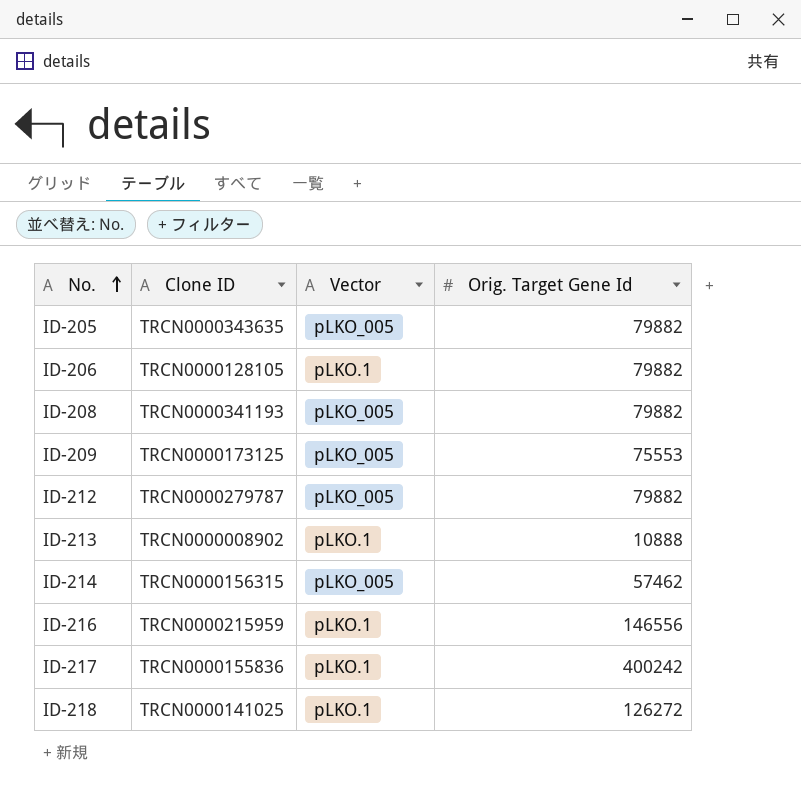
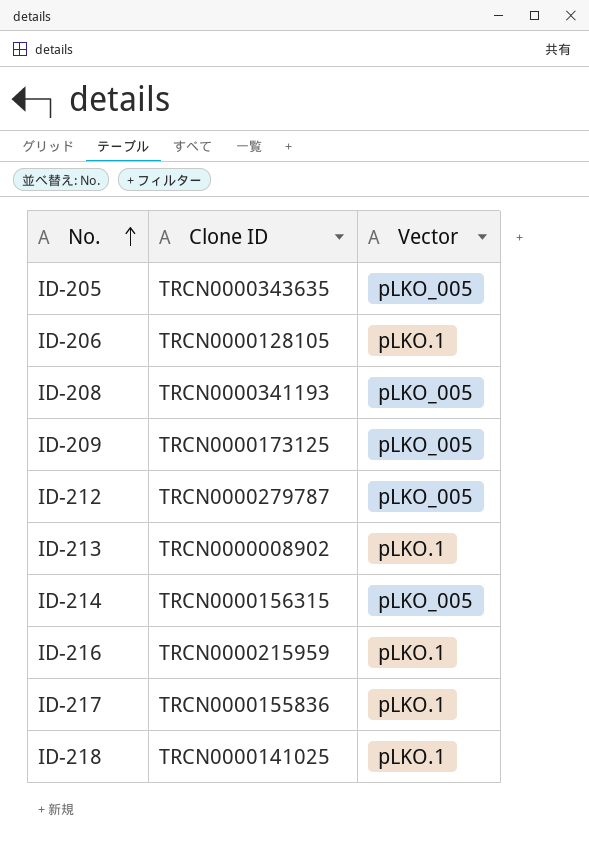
column Orig. Target Gene Id | position: 4 -> none

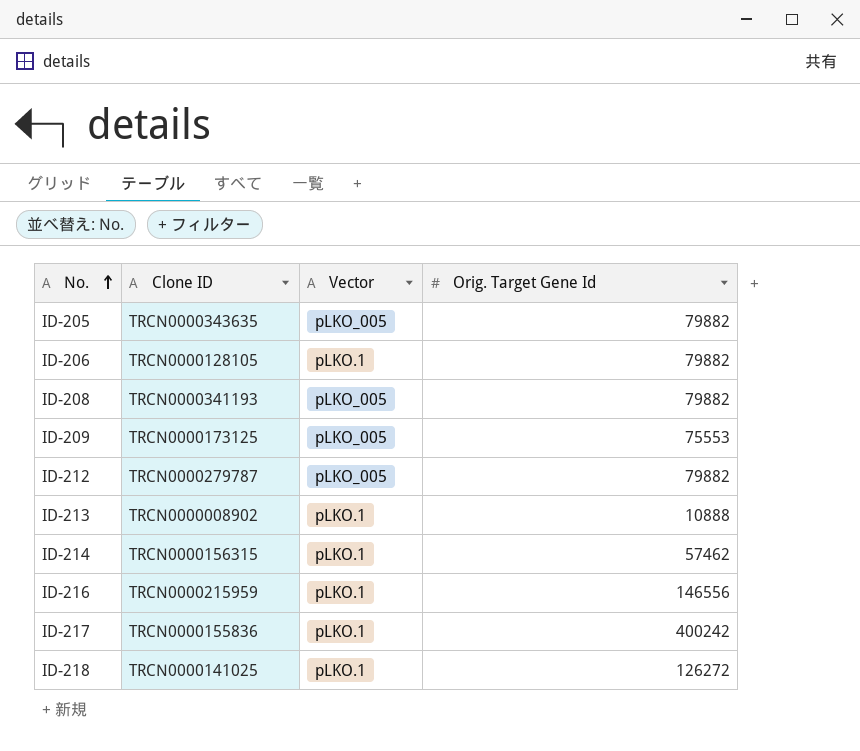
column Orig. Target Gene Id | position: none -> 4
ID-214 | Vector: pLKO_005 -> pLKO.1

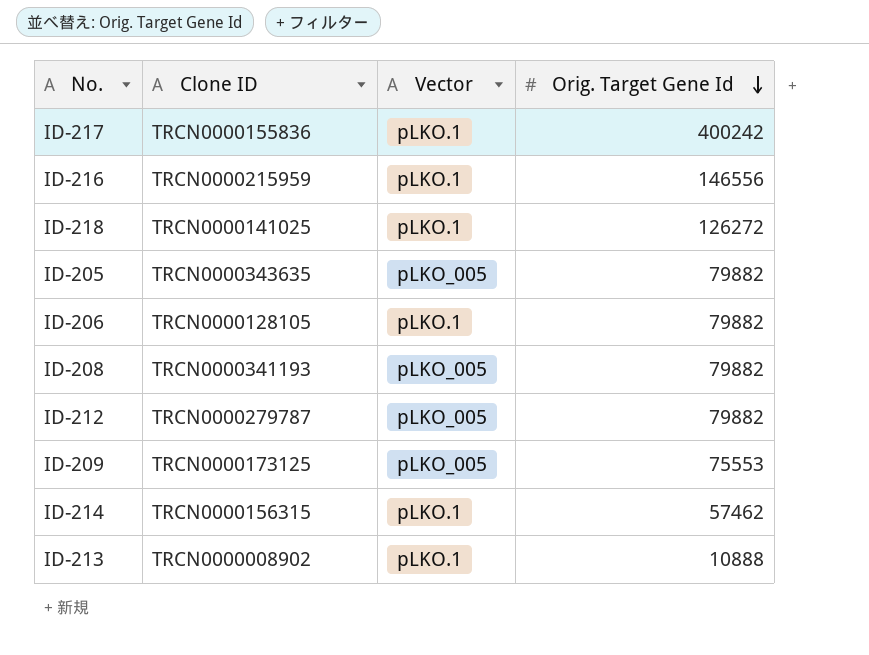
row order: No. ascending -> Orig. Target Gene Id descending

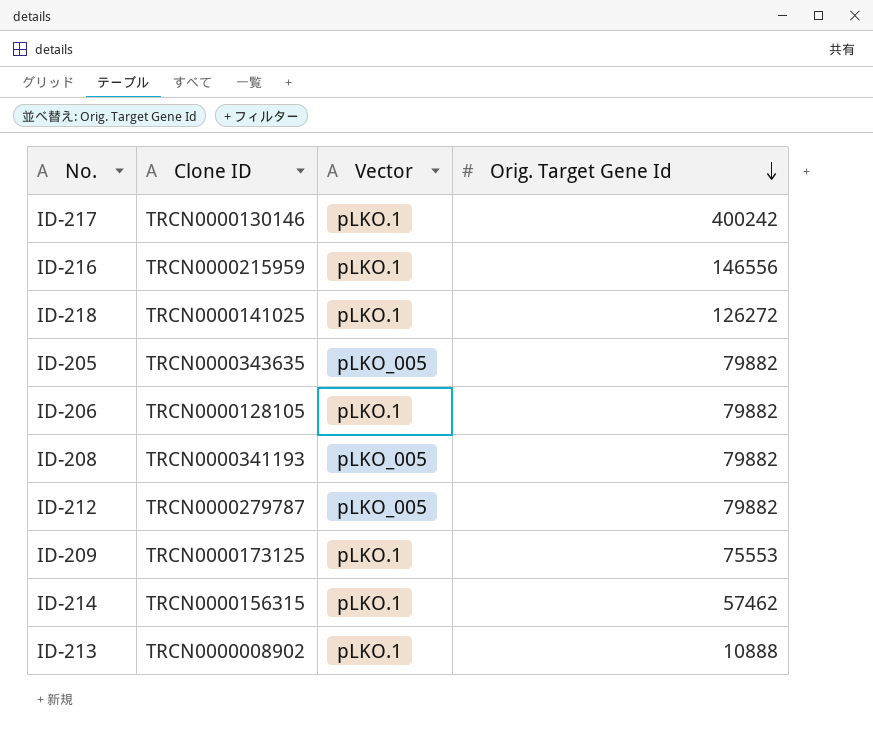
ID-217 | Clone ID: TRCN0000155836 -> TRCN0000130146
ID-209 | Vector: pLKO_005 -> pLKO.1

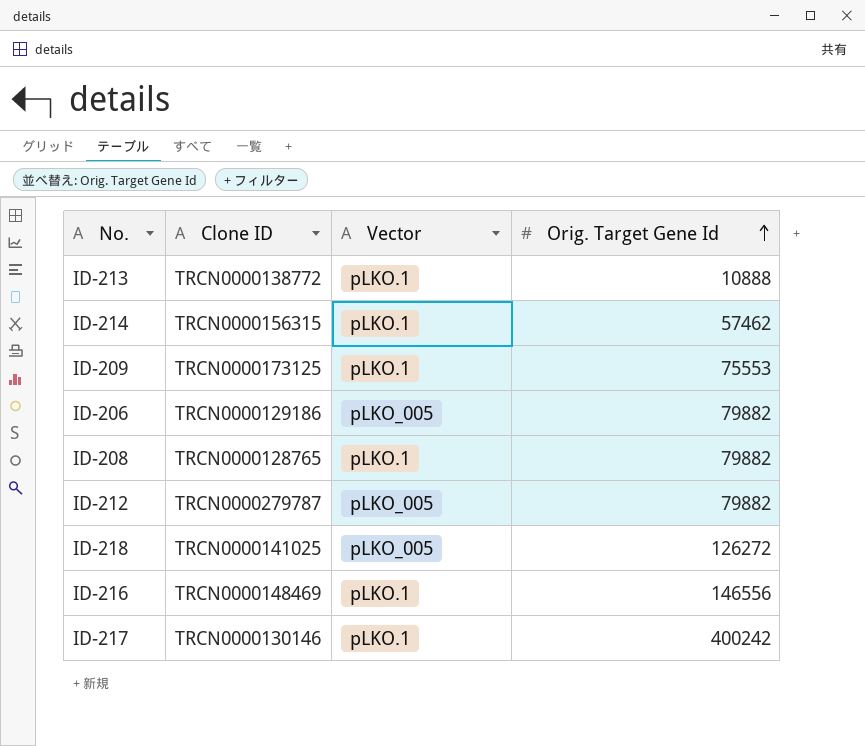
row order: Orig. Target Gene Id descending -> Orig. Target Gene Id ascending
row ID-205: TRCN0000343635 | pLKO_005 | 79882 -> none
ID-213 | Clone ID: TRCN0000008902 -> TRCN0000138772
ID-206 | Clone ID: TRCN0000128105 -> TRCN0000129186
ID-206 | Vector: pLKO.1 -> pLKO_005
ID-208 | Clone ID: TRCN0000341193 -> TRCN0000128765
ID-208 | Vector: pLKO_005 -> pLKO.1
ID-218 | Vector: pLKO.1 -> pLKO_005
ID-216 | Clone ID: TRCN0000215959 -> TRCN0000148469

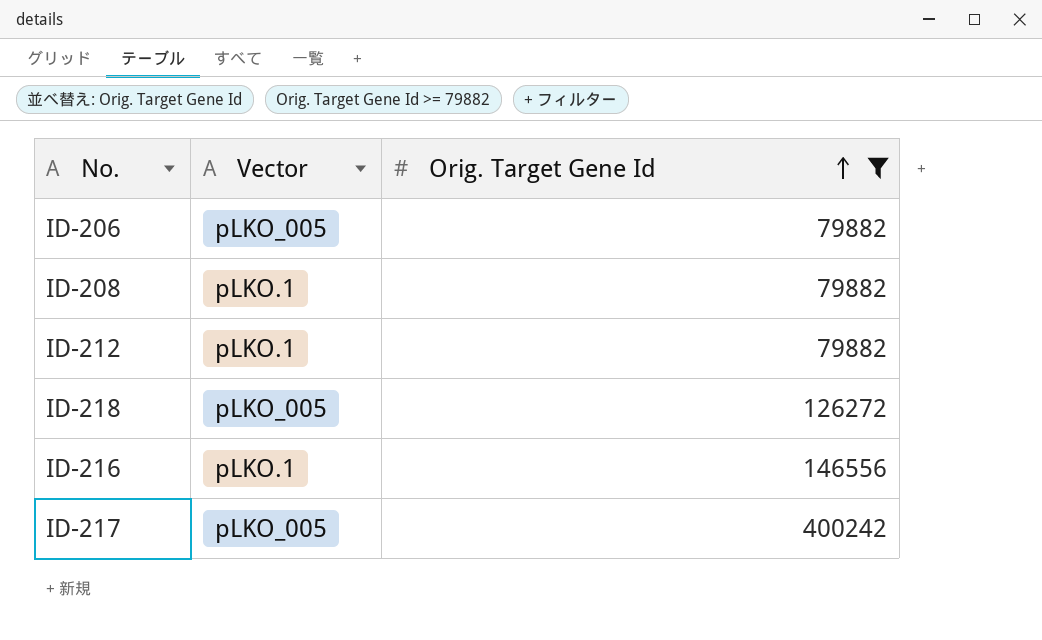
filter: none -> Orig. Target Gene Id >= 79882
column Clone ID | position: 2 -> none
ID-212 | Vector: pLKO_005 -> pLKO.1
ID-217 | Vector: pLKO.1 -> pLKO_005

